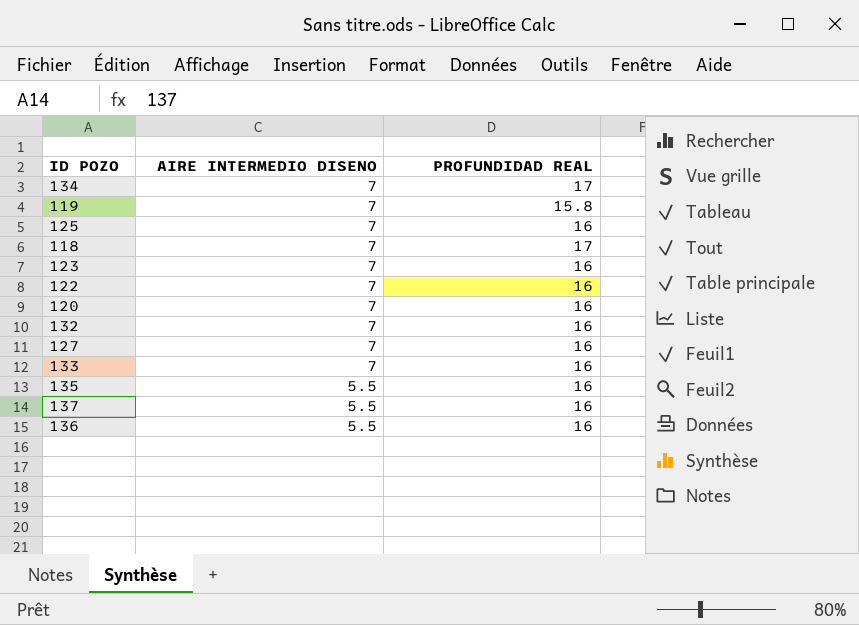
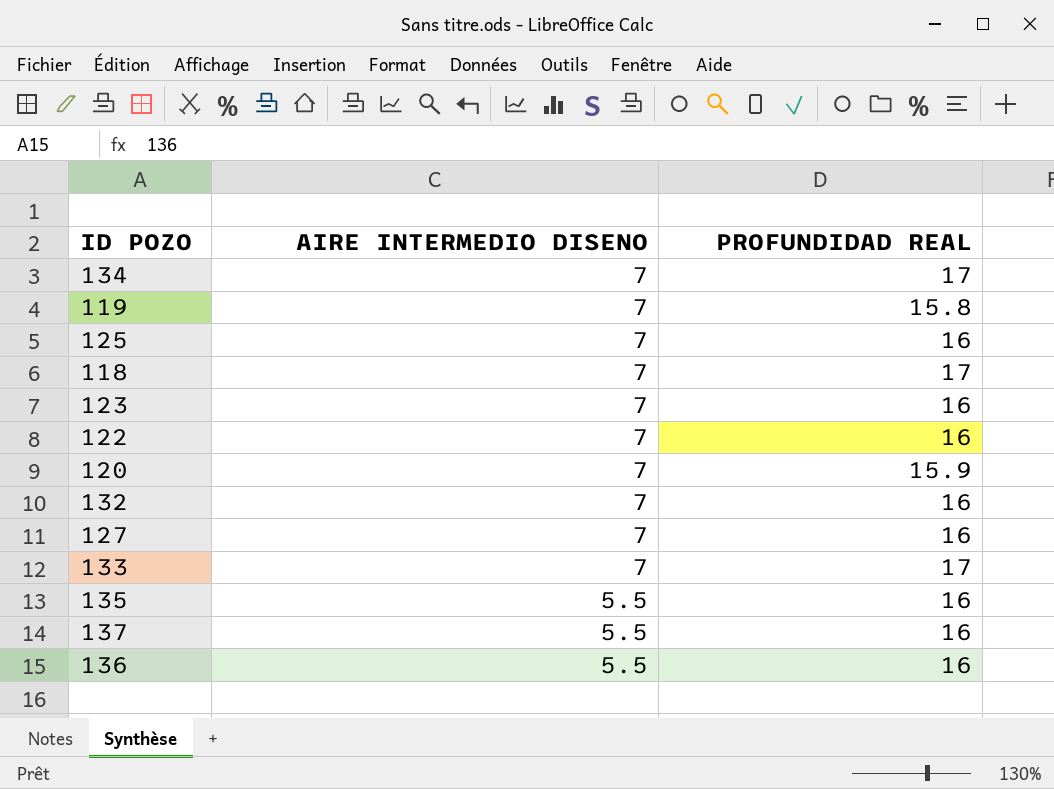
120 | PROFUNDIDAD REAL: 16 -> 15.9
133 | PROFUNDIDAD REAL: 16 -> 17

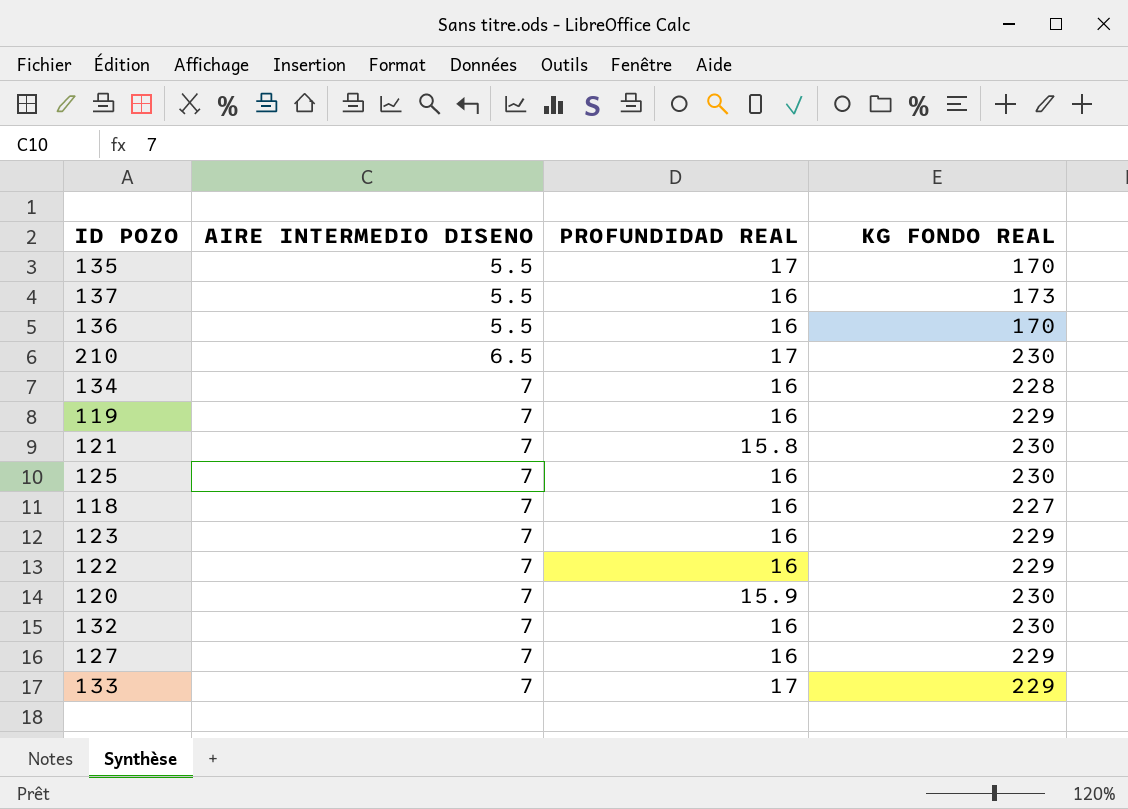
row order: AIRE INTERMEDIO DISENO descending -> AIRE INTERMEDIO DISENO ascending
column KG FONDO REAL | position: none -> 4
135 | PROFUNDIDAD REAL: 16 -> 17
row 210: none -> 6.5 | 17 | 230
134 | PROFUNDIDAD REAL: 17 -> 16
119 | PROFUNDIDAD REAL: 15.8 -> 16
row 121: none -> 7 | 15.8 | 230
118 | PROFUNDIDAD REAL: 17 -> 16

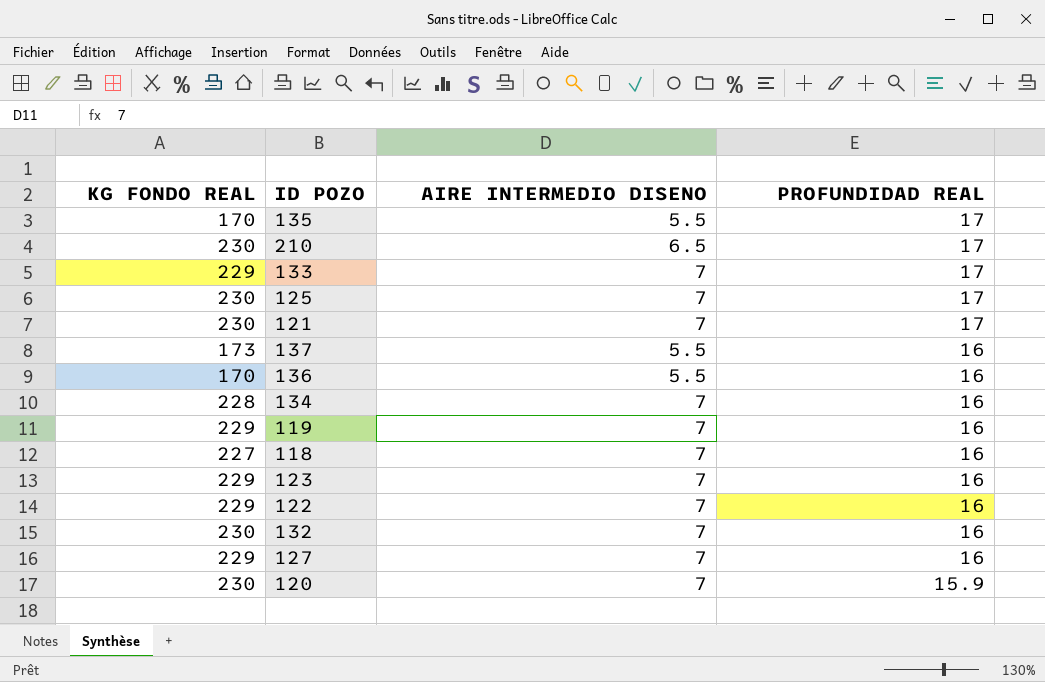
row order: AIRE INTERMEDIO DISENO ascending -> PROFUNDIDAD REAL descending
column KG FONDO REAL | position: 4 -> 1
125 | PROFUNDIDAD REAL: 16 -> 17
121 | PROFUNDIDAD REAL: 15.8 -> 17

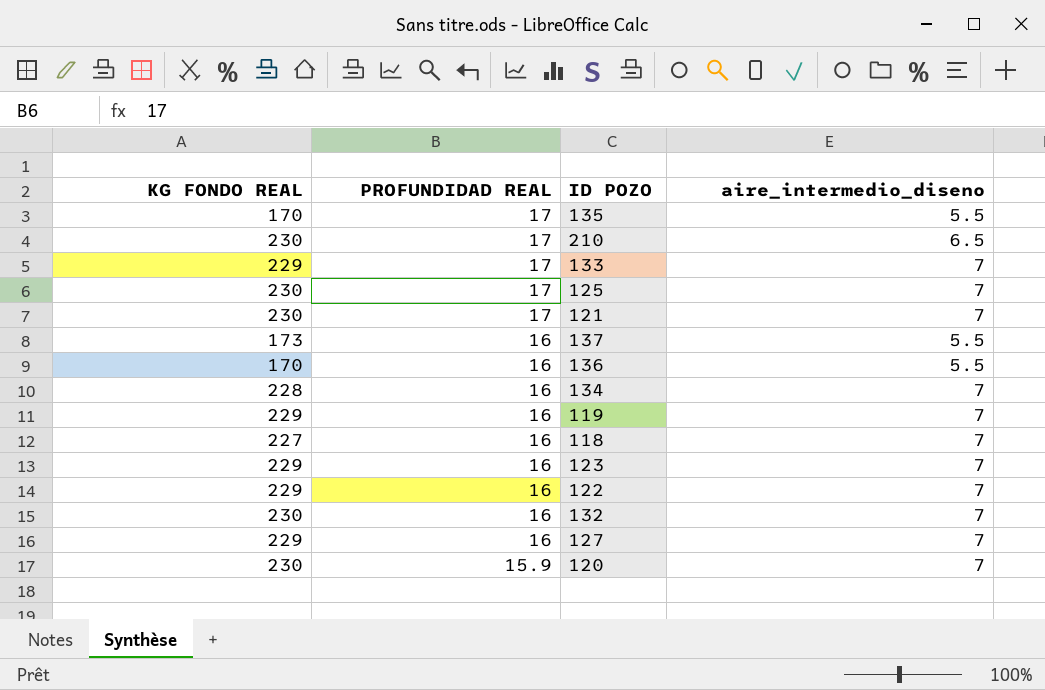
column PROFUNDIDAD REAL | position: 4 -> 2
column name: AIRE INTERMEDIO DISENO -> aire_intermedio_diseno

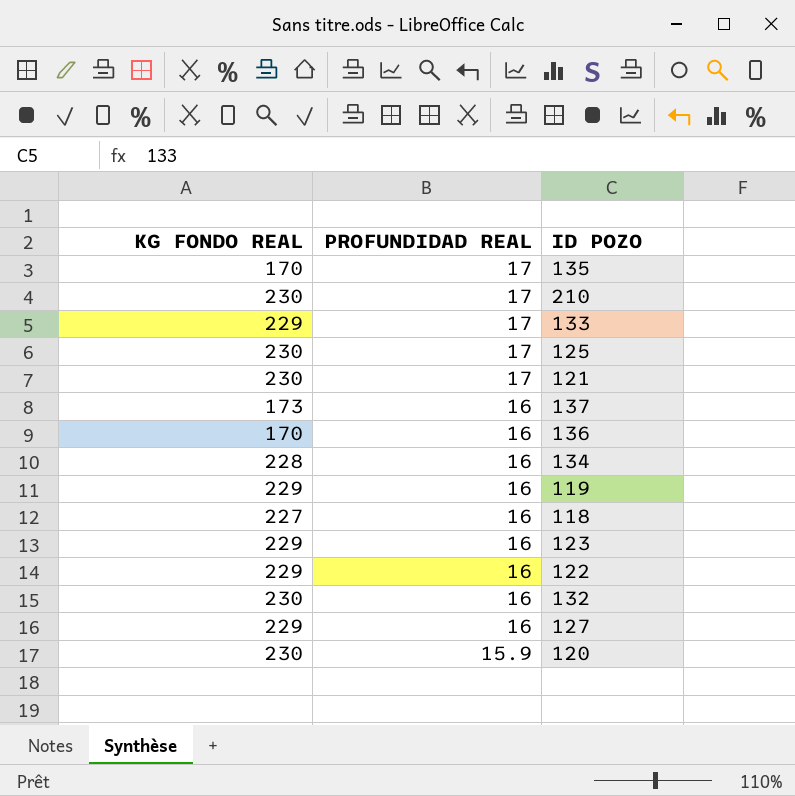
column aire_intermedio_diseno | position: 4 -> none

